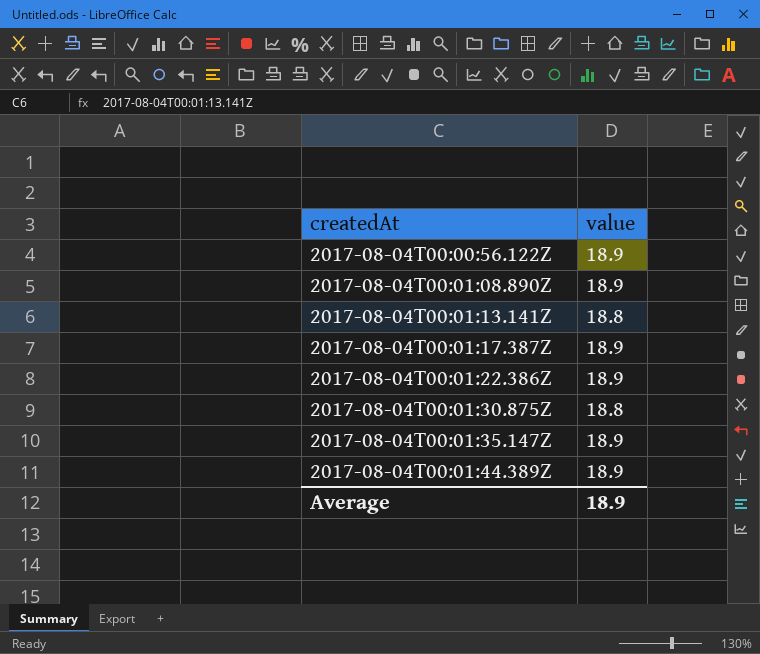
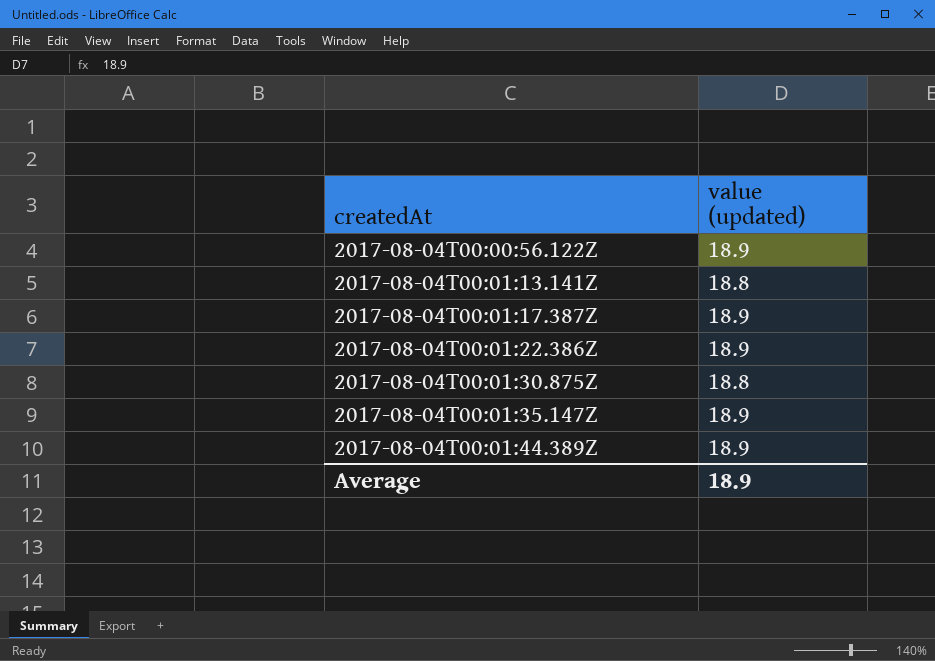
column name: value -> value (updated)
row 2017-08-04T00:01:08.890Z: 18.9 -> none

